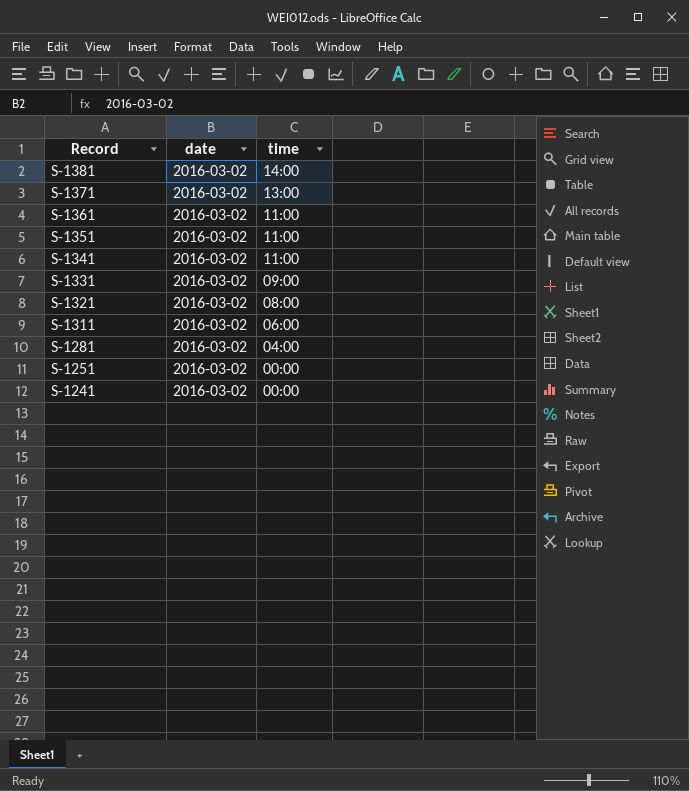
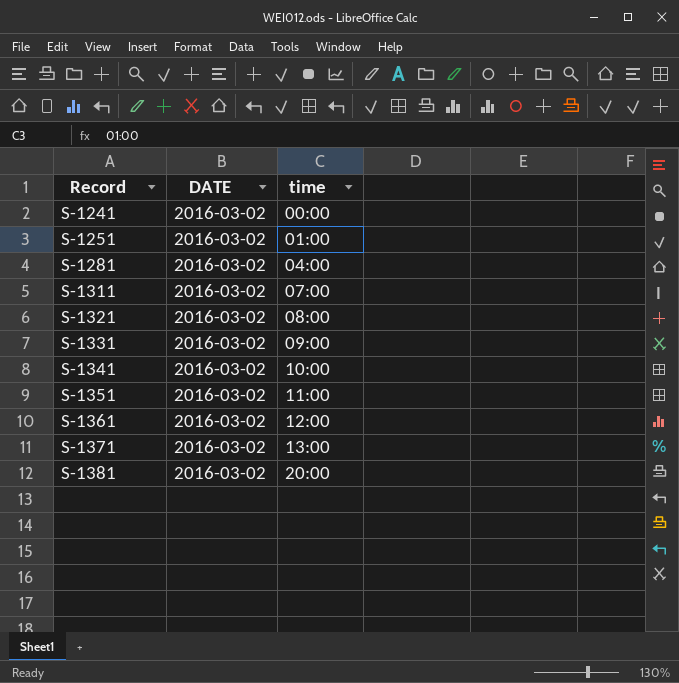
row order: Record descending -> Record ascending
column name: date -> DATE
S-1251 | time: 00:00 -> 01:00
S-1311 | time: 06:00 -> 07:00
S-1341 | time: 11:00 -> 10:00
S-1361 | time: 11:00 -> 12:00
S-1381 | time: 14:00 -> 20:00

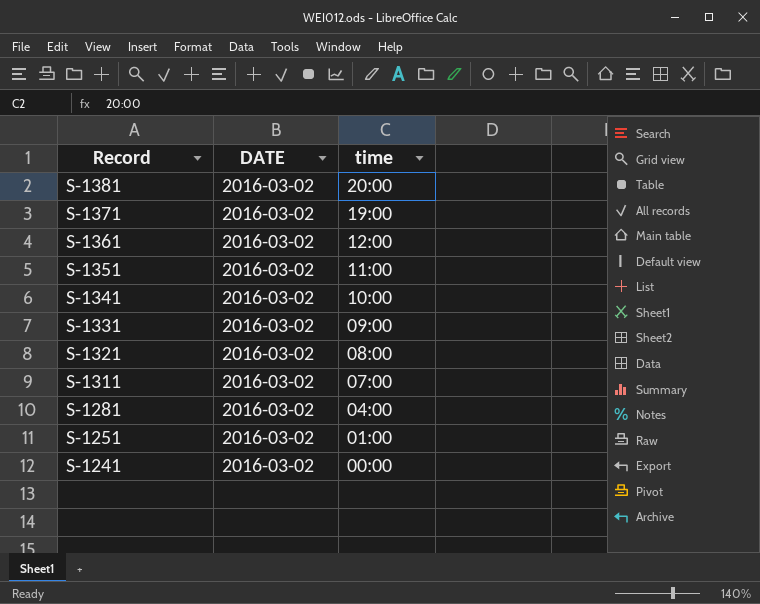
row order: Record ascending -> Record descending
S-1371 | time: 13:00 -> 19:00

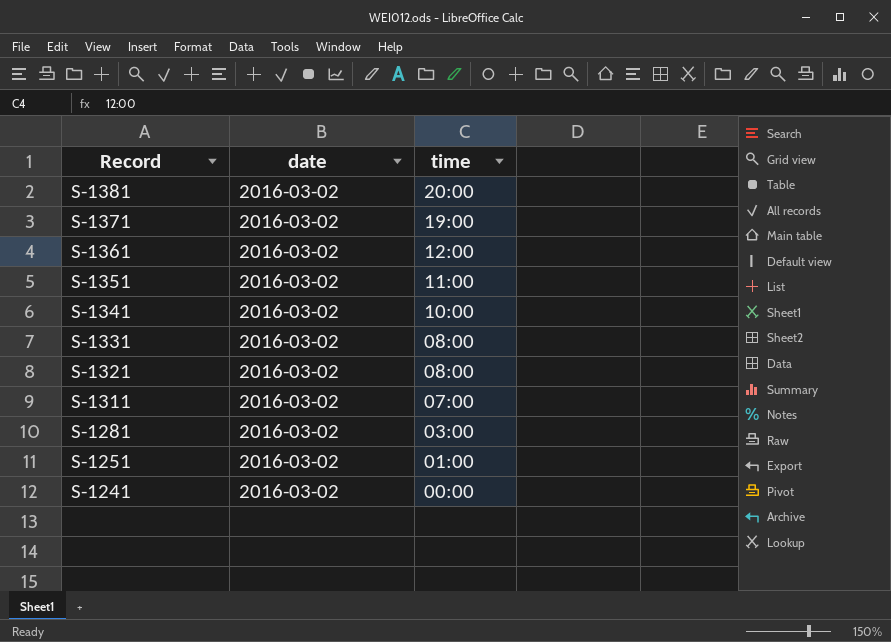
column name: DATE -> date
S-1331 | time: 09:00 -> 08:00
S-1281 | time: 04:00 -> 03:00

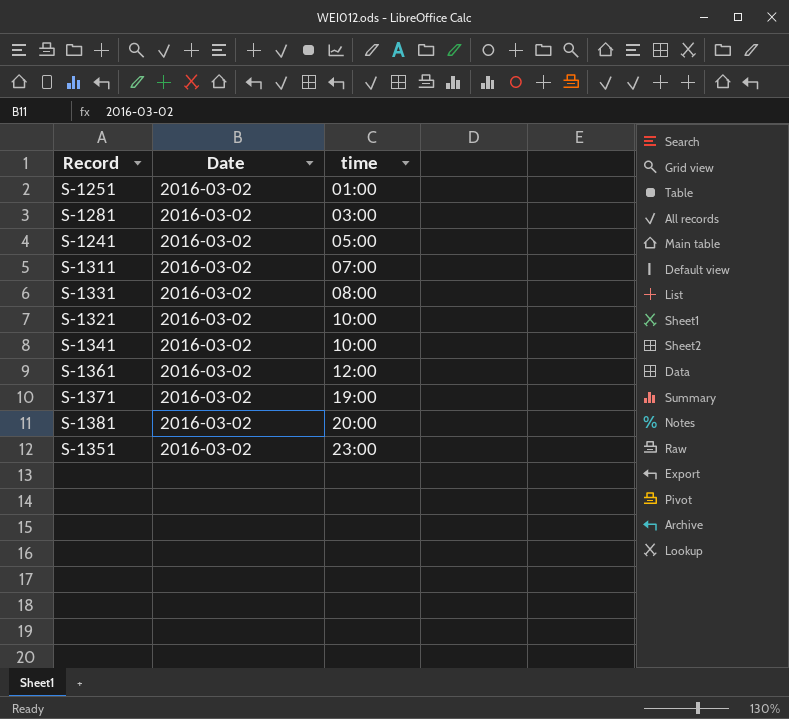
row order: Record descending -> time ascending
column name: date -> Date
S-1241 | time: 00:00 -> 05:00
S-1321 | time: 08:00 -> 10:00
S-1351 | time: 11:00 -> 23:00

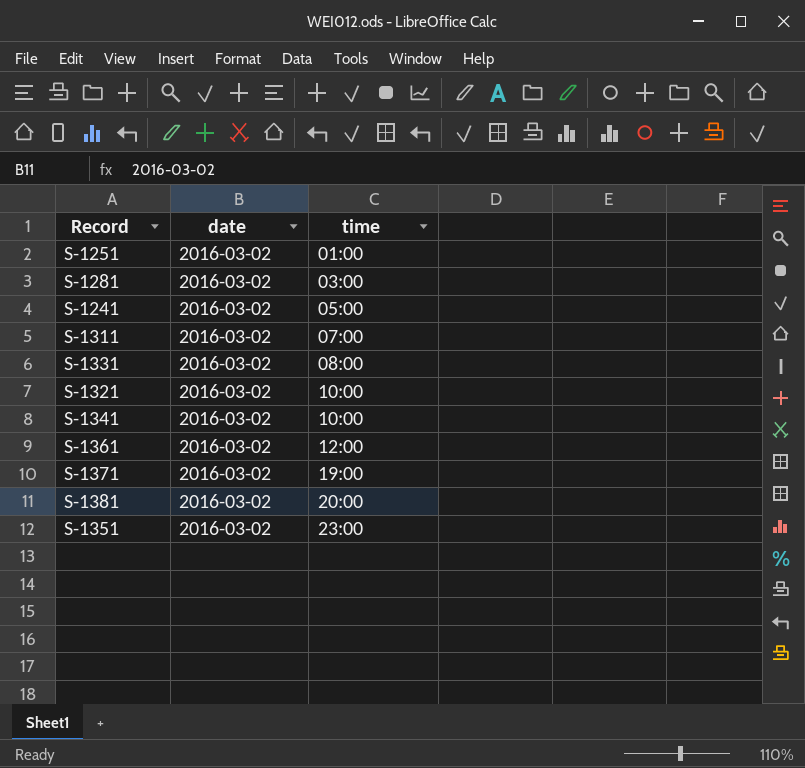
column name: Date -> date

